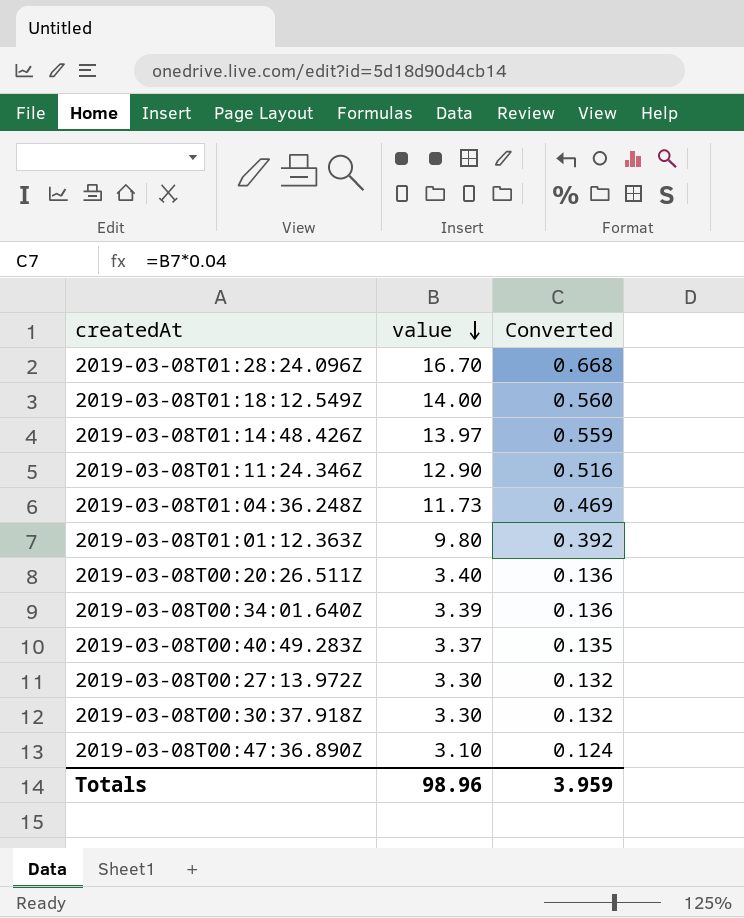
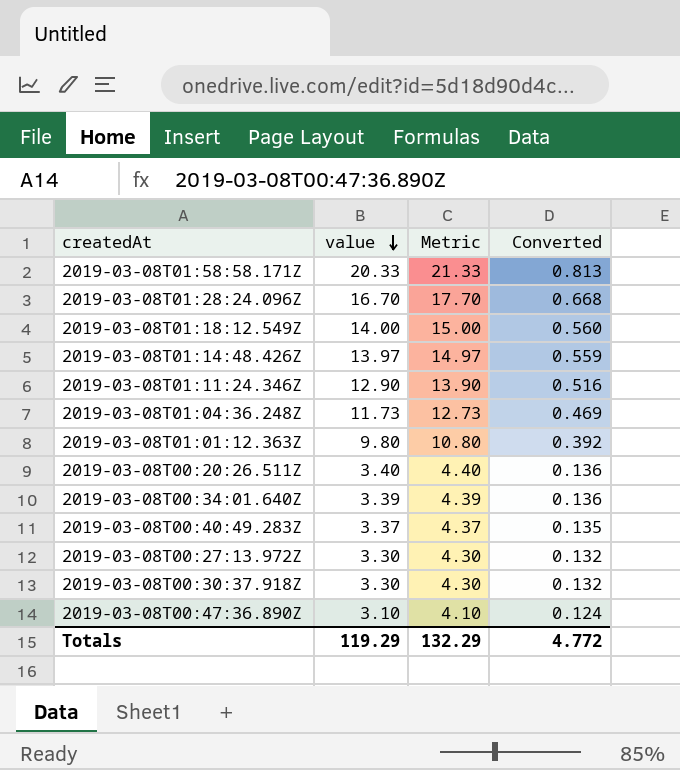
column Metric | formula: none -> [value] + 1
row 2019-03-08T01:58:58.171Z: none -> 20.33 | 21.33 | 0.813
Totals | value: 98.96 -> 119.29
Totals | Converted: 3.959 -> 4.772

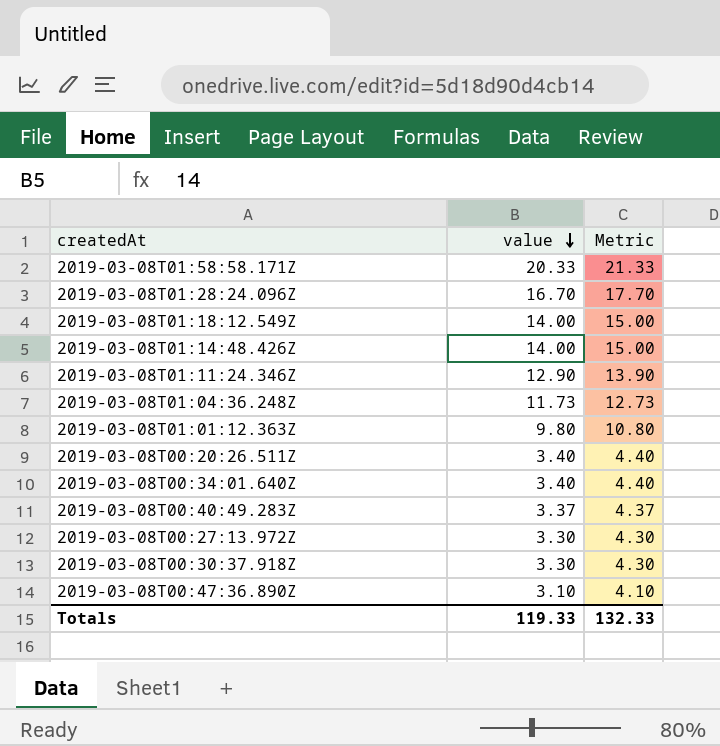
column Converted | formula: [value] * 0.04 -> none
2019-03-08T01:14:48.426Z | value: 13.97 -> 14.00
2019-03-08T01:14:48.426Z | Metric: 14.97 -> 15.00
2019-03-08T00:34:01.640Z | value: 3.39 -> 3.40
2019-03-08T00:34:01.640Z | Metric: 4.39 -> 4.40
Totals | value: 119.29 -> 119.33
Totals | Metric: 132.29 -> 132.33

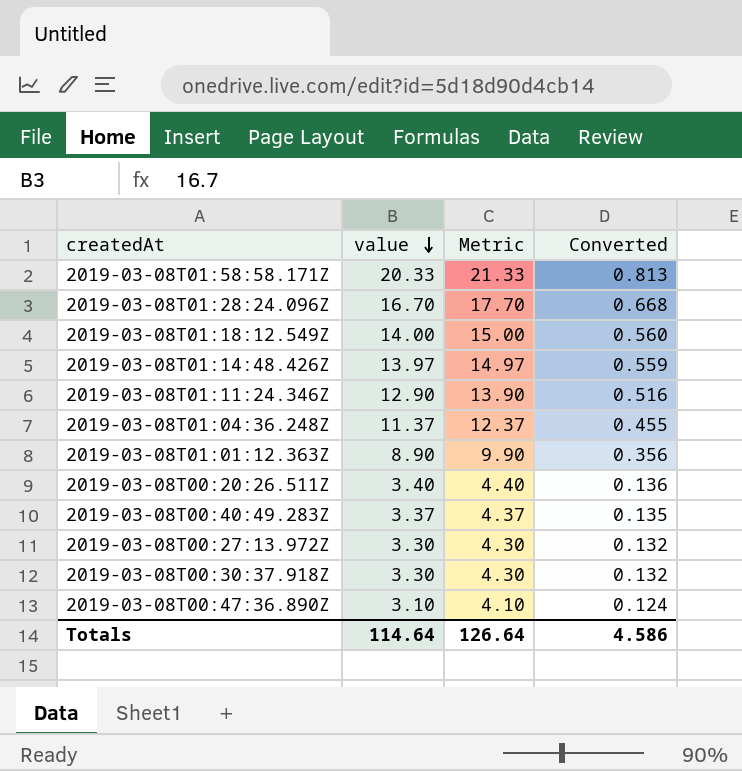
column Converted | formula: none -> [value] * 0.04
row 2019-03-08T00:34:01.640Z: 3.40 | 4.40 -> none
2019-03-08T01:14:48.426Z | value: 14.00 -> 13.97
2019-03-08T01:14:48.426Z | Metric: 15.00 -> 14.97
2019-03-08T01:04:36.248Z | value: 11.73 -> 11.37
2019-03-08T01:04:36.248Z | Metric: 12.73 -> 12.37
2019-03-08T01:01:12.363Z | value: 9.80 -> 8.90
2019-03-08T01:01:12.363Z | Metric: 10.80 -> 9.90
Totals | value: 119.33 -> 114.64
Totals | Metric: 132.33 -> 126.64

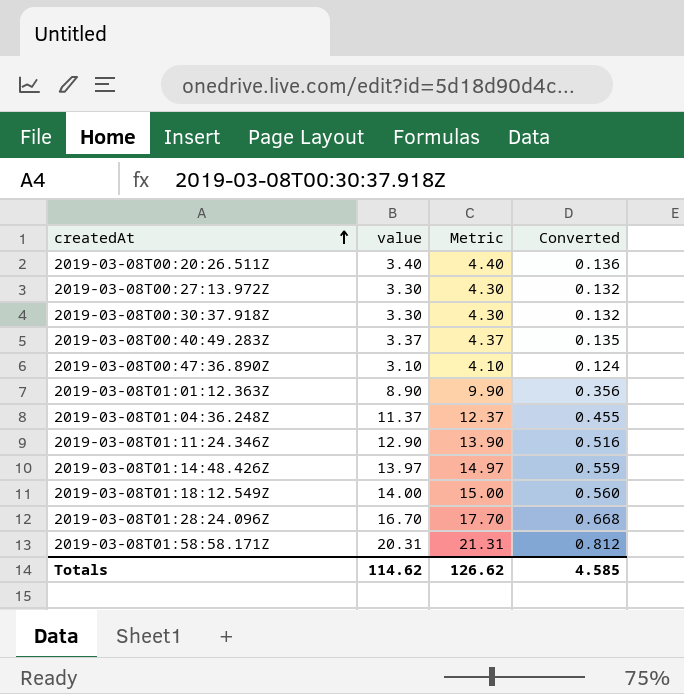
row order: value descending -> createdAt ascending
2019-03-08T01:58:58.171Z | value: 20.33 -> 20.31
2019-03-08T01:58:58.171Z | Metric: 21.33 -> 21.31
2019-03-08T01:58:58.171Z | Converted: 0.813 -> 0.812
Totals | value: 114.64 -> 114.62
Totals | Metric: 126.64 -> 126.62
Totals | Converted: 4.586 -> 4.585

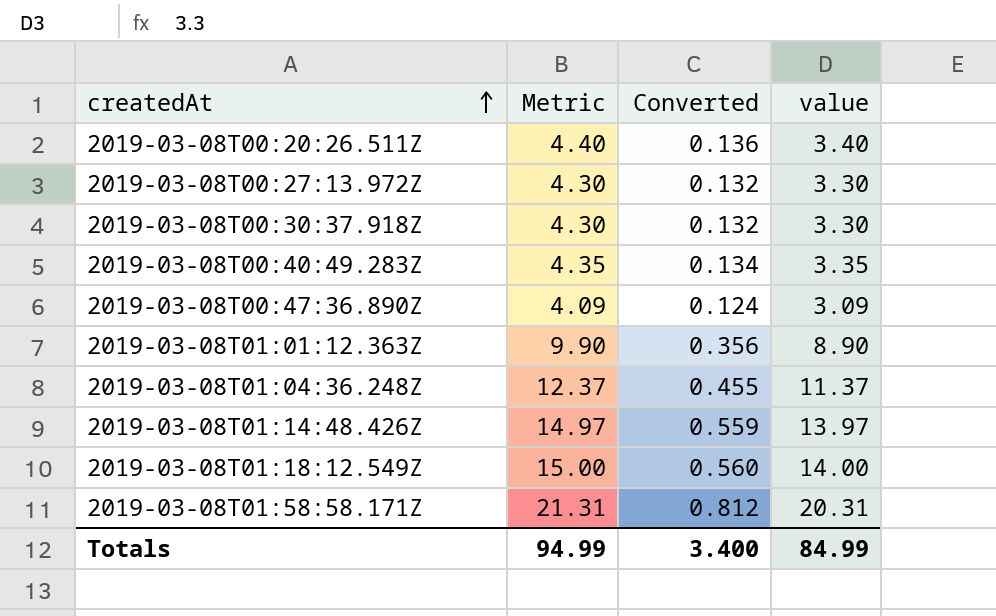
column value | position: 2 -> 4
row 2019-03-08T01:11:24.346Z: 12.90 | 13.90 | 0.516 -> none
row 2019-03-08T01:28:24.096Z: 16.70 | 17.70 | 0.668 -> none
2019-03-08T00:40:49.283Z | Metric: 4.37 -> 4.35
2019-03-08T00:40:49.283Z | Converted: 0.135 -> 0.134
2019-03-08T00:40:49.283Z | value: 3.37 -> 3.35
2019-03-08T00:47:36.890Z | Metric: 4.10 -> 4.09
2019-03-08T00:47:36.890Z | value: 3.10 -> 3.09
Totals | Metric: 126.62 -> 94.99
Totals | Converted: 4.585 -> 3.400
Totals | value: 114.62 -> 84.99

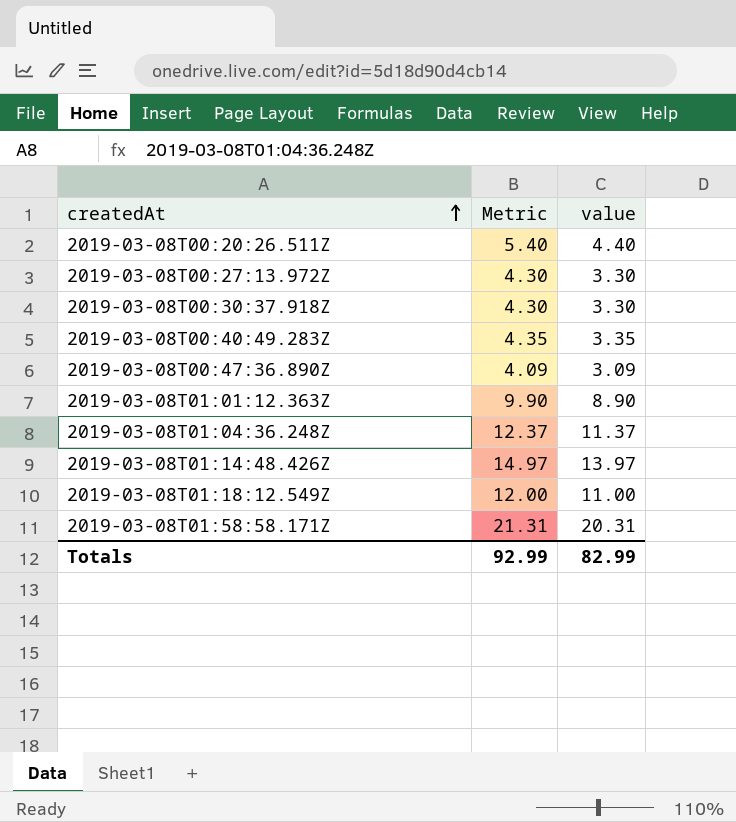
column Converted | formula: [value] * 0.04 -> none
2019-03-08T00:20:26.511Z | Metric: 4.40 -> 5.40
2019-03-08T00:20:26.511Z | value: 3.40 -> 4.40
2019-03-08T01:18:12.549Z | Metric: 15.00 -> 12.00
2019-03-08T01:18:12.549Z | value: 14.00 -> 11.00
Totals | Metric: 94.99 -> 92.99
Totals | value: 84.99 -> 82.99

